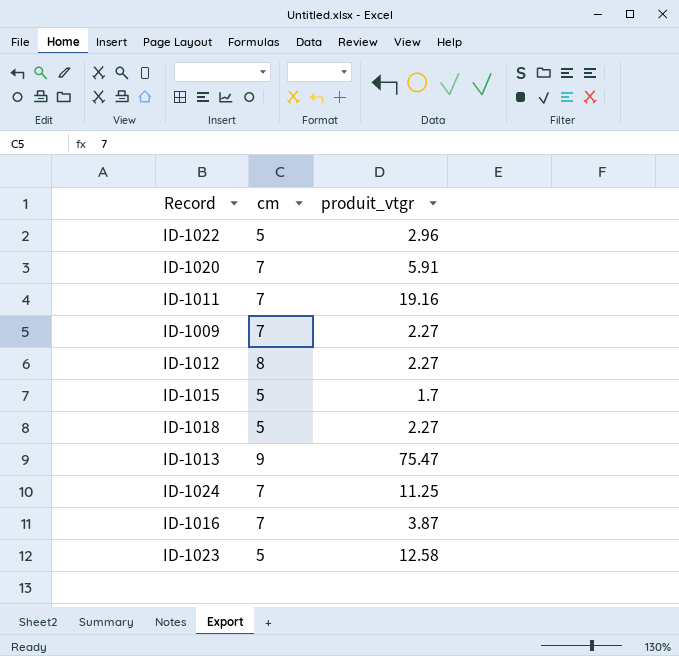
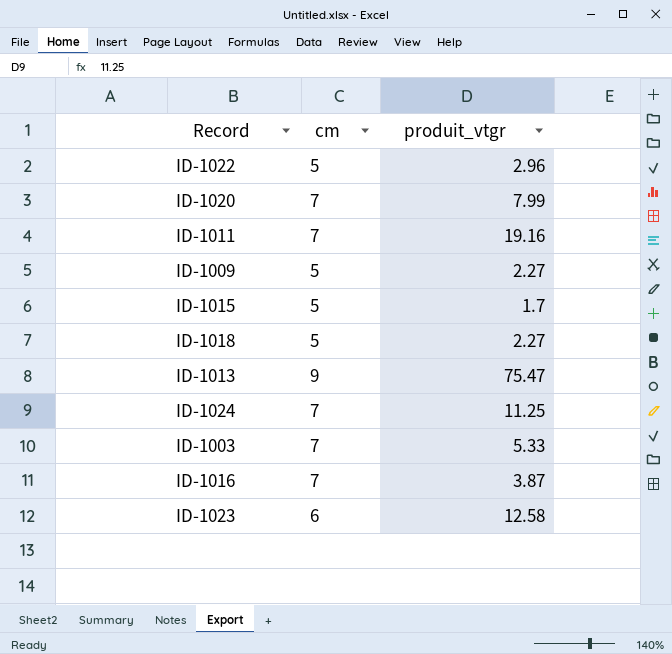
row ID-1012: 8 | 2.27 -> none
ID-1020 | produit_vtgr: 5.91 -> 7.99
ID-1009 | cm: 7 -> 5
row ID-1003: none -> 7 | 5.33
ID-1023 | cm: 5 -> 6

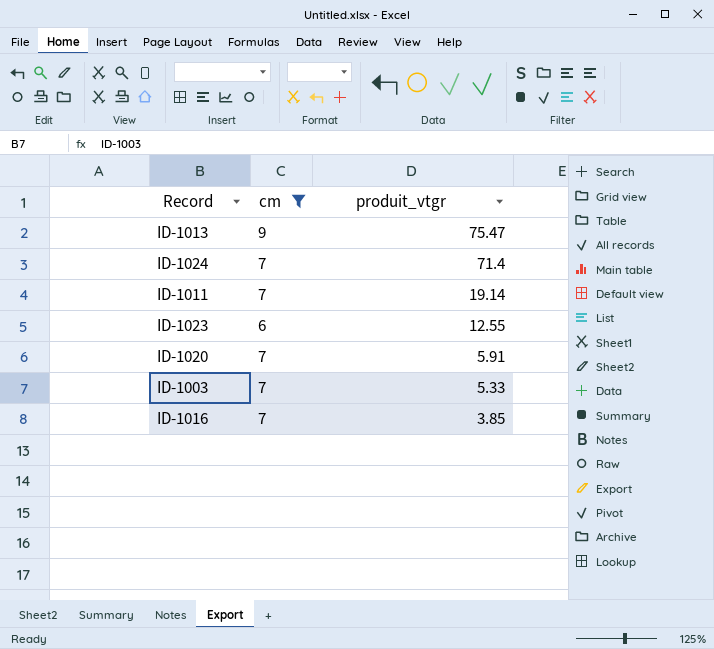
filter: none -> cm != 5
row order: none -> produit_vtgr descending
ID-1024 | produit_vtgr: 11.25 -> 71.4
ID-1011 | produit_vtgr: 19.16 -> 19.14
ID-1023 | produit_vtgr: 12.58 -> 12.55
ID-1020 | produit_vtgr: 7.99 -> 5.91
ID-1016 | produit_vtgr: 3.87 -> 3.85

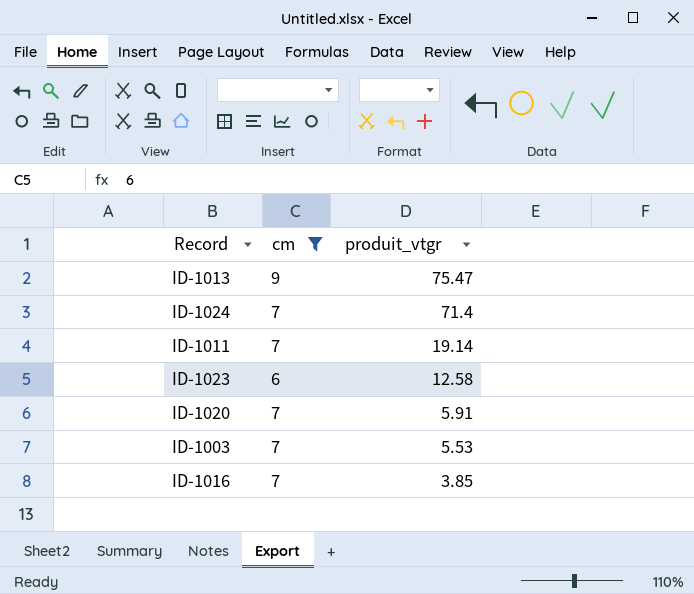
ID-1023 | produit_vtgr: 12.55 -> 12.58
ID-1003 | produit_vtgr: 5.33 -> 5.53

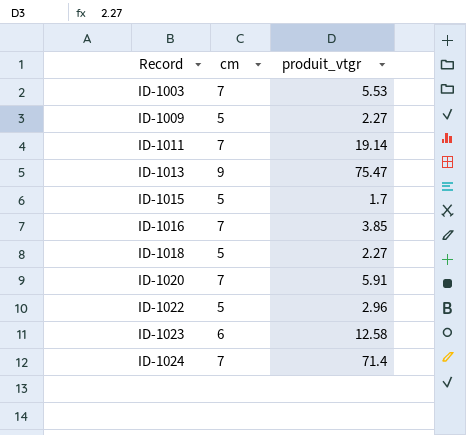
filter: cm != 5 -> none
row order: produit_vtgr descending -> Record ascending

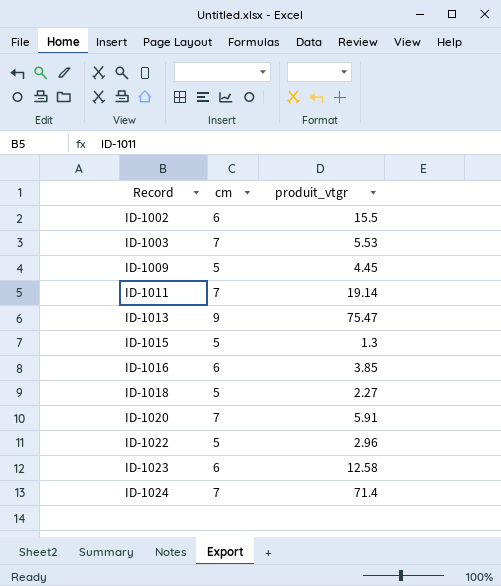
row ID-1002: none -> 6 | 15.5
ID-1009 | produit_vtgr: 2.27 -> 4.45
ID-1015 | produit_vtgr: 1.7 -> 1.3
ID-1016 | cm: 7 -> 6

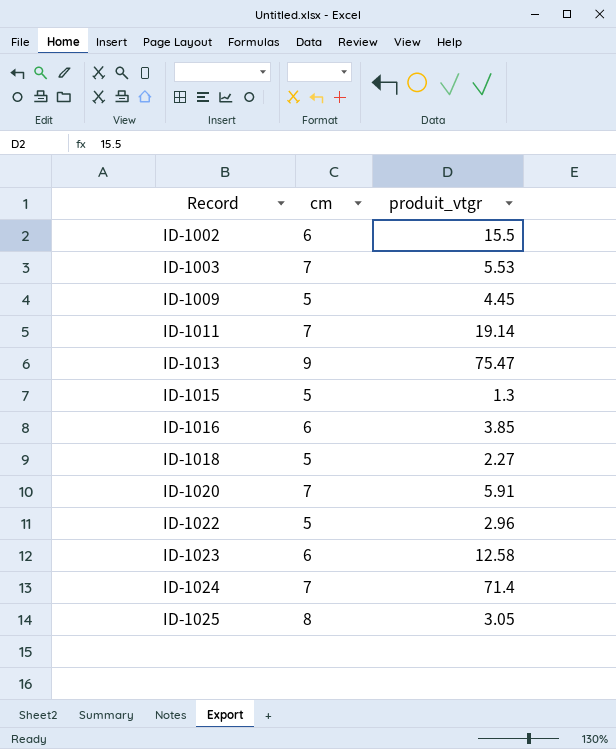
row ID-1025: none -> 8 | 3.05

